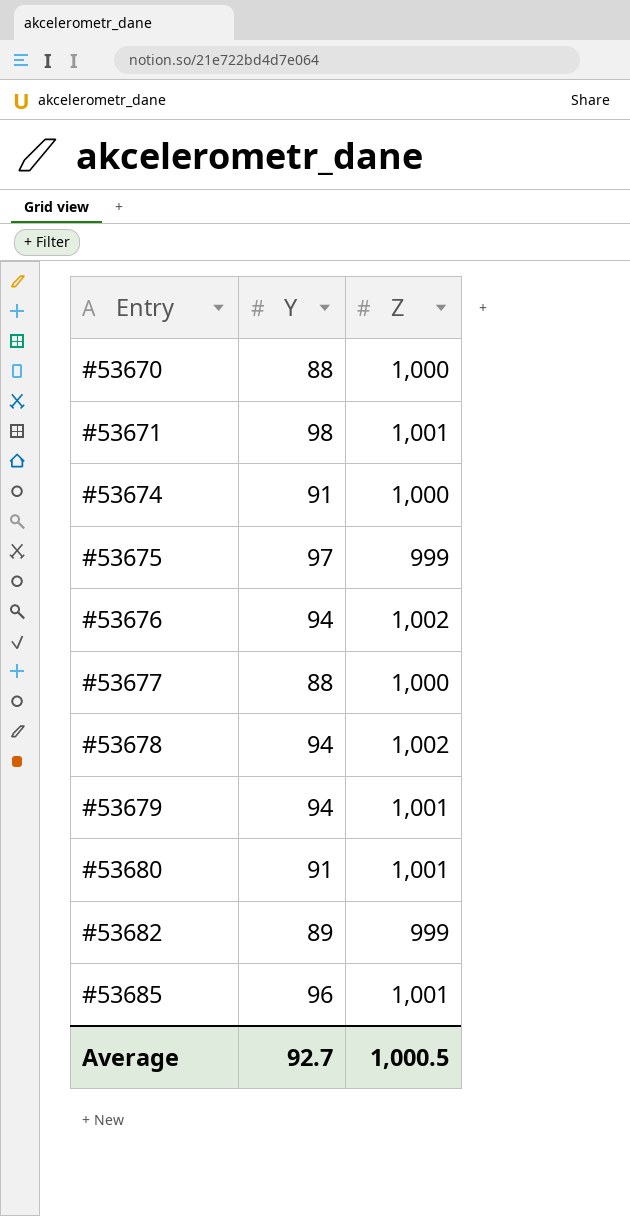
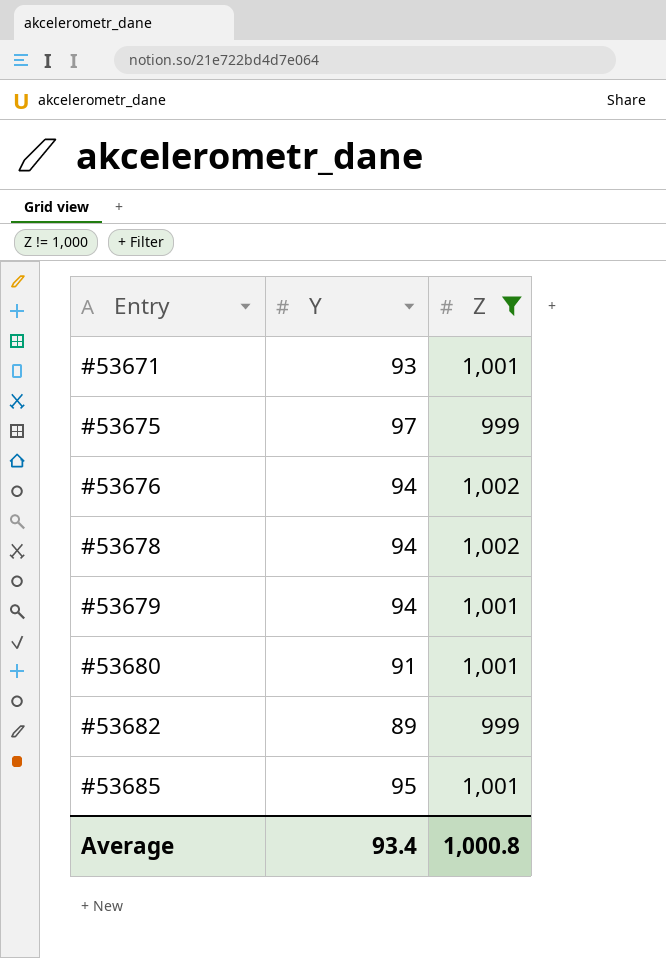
filter: none -> Z != 1,000
#53671 | Y: 98 -> 93
#53685 | Y: 96 -> 95
Average | Y: 92.7 -> 93.4
Average | Z: 1,000.5 -> 1,000.8

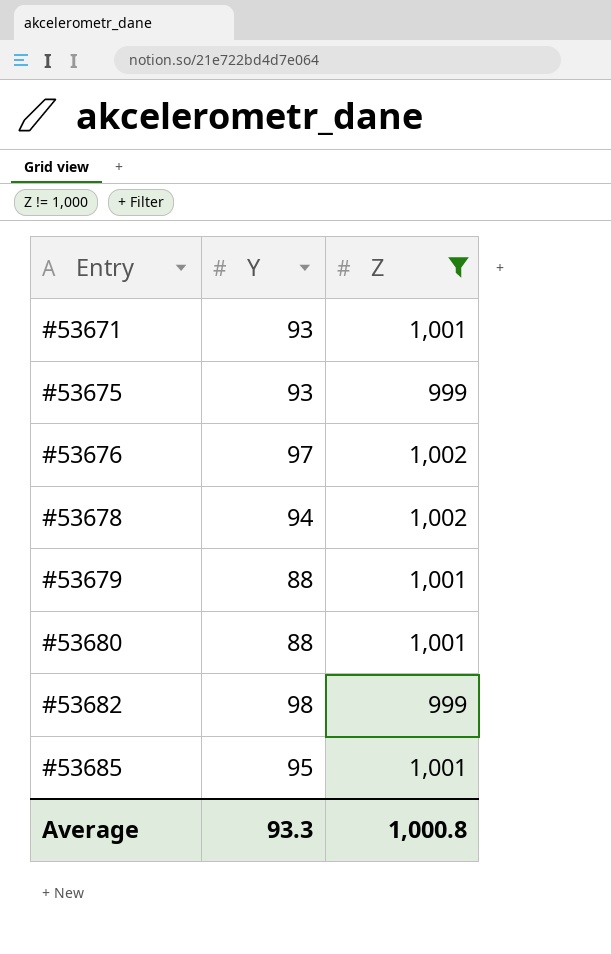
#53675 | Y: 97 -> 93
#53676 | Y: 94 -> 97
#53679 | Y: 94 -> 88
#53680 | Y: 91 -> 88
#53682 | Y: 89 -> 98
Average | Y: 93.4 -> 93.3

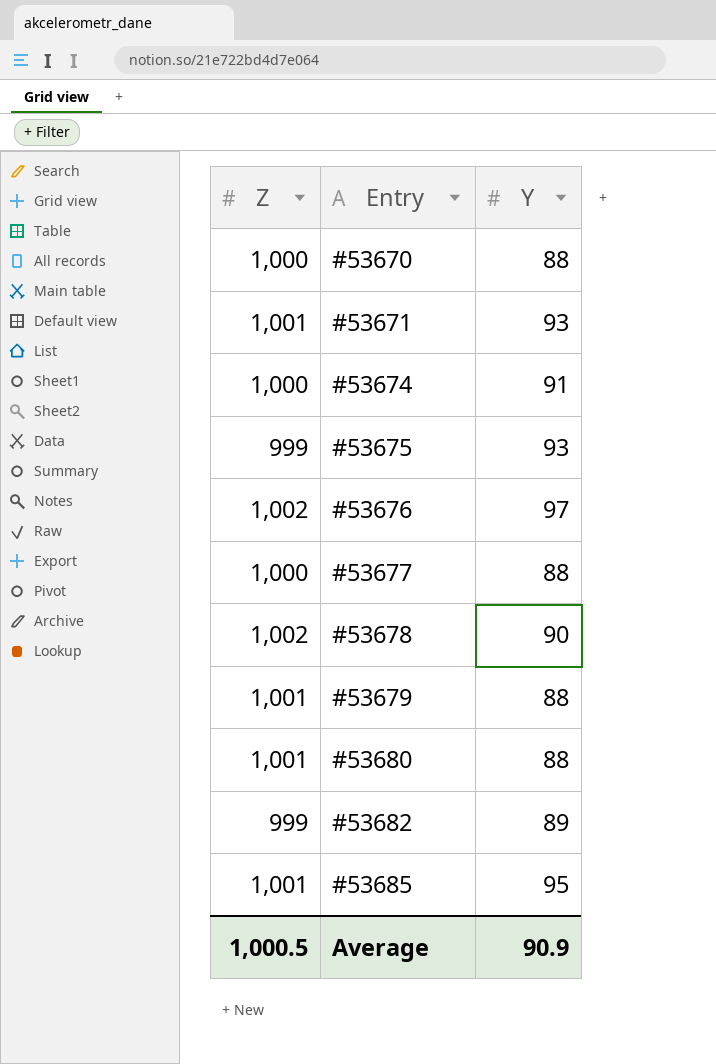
filter: Z != 1,000 -> none
column Z | position: 3 -> 1
#53678 | Y: 94 -> 90
#53682 | Y: 98 -> 89
Average | Z: 1,000.8 -> 1,000.5
Average | Y: 93.3 -> 90.9

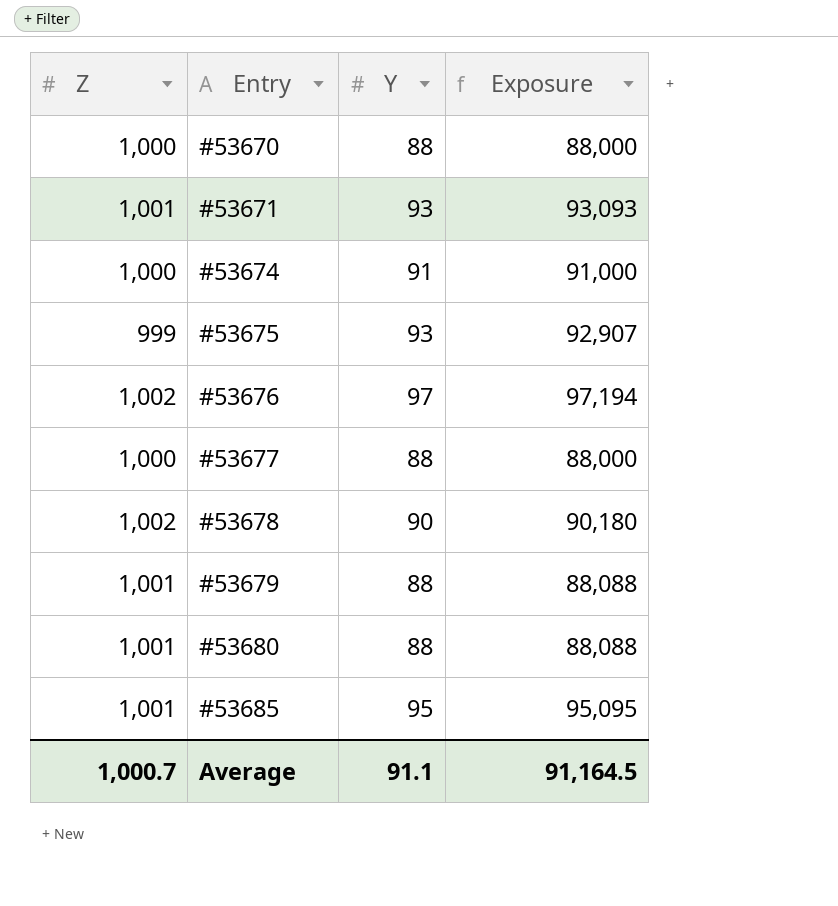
column Exposure | formula: none -> [Z] * [Y]
row #53682: 999 | 89 -> none
Average | Z: 1,000.5 -> 1,000.7
Average | Y: 90.9 -> 91.1

